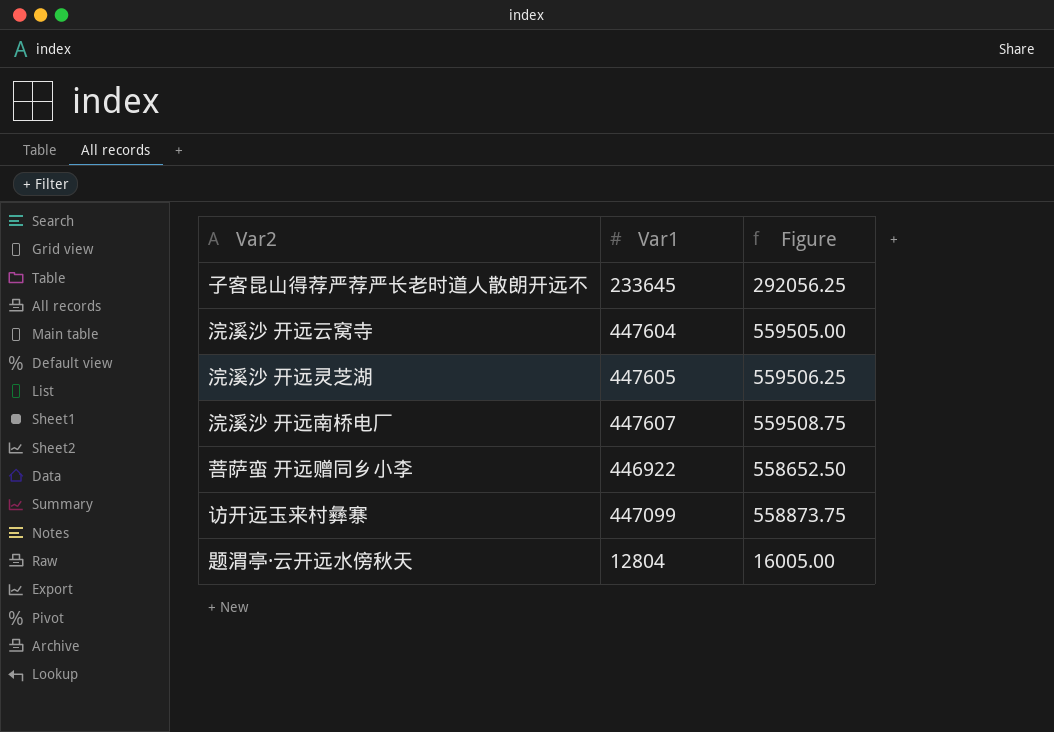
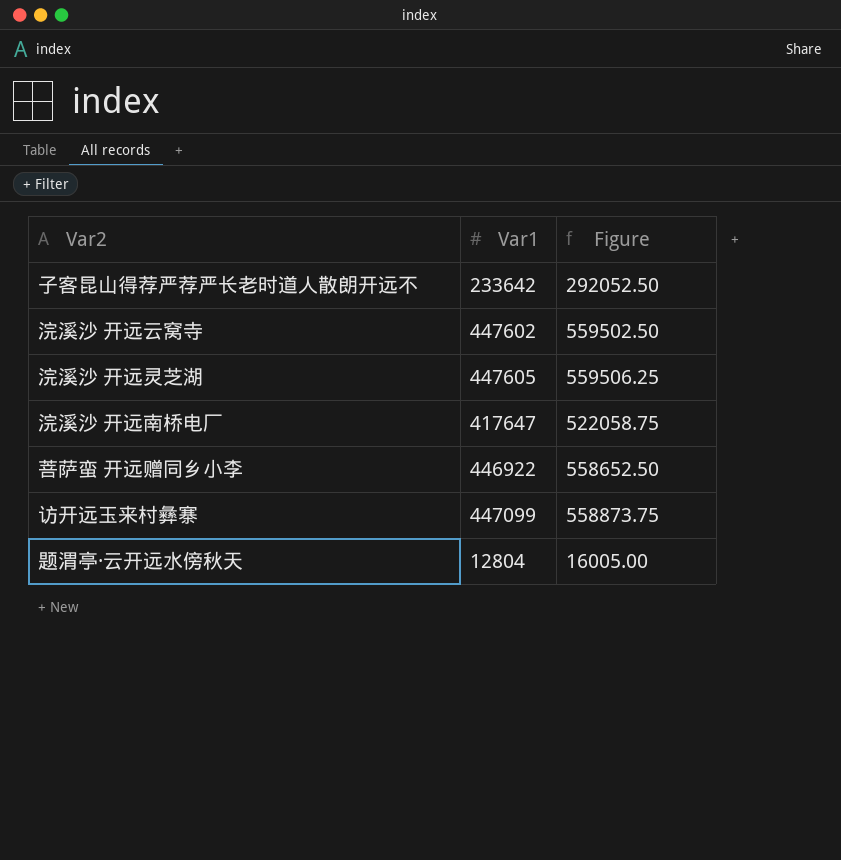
子客昆山得荐严荐严长老时道人散朗开远不 | Var1: 233645 -> 233642
子客昆山得荐严荐严长老时道人散朗开远不 | Figure: 292056.25 -> 292052.50
浣溪沙 开远云窝寺 | Var1: 447604 -> 447602
浣溪沙 开远云窝寺 | Figure: 559505.00 -> 559502.50
浣溪沙 开远南桥电厂 | Var1: 447607 -> 417647
浣溪沙 开远南桥电厂 | Figure: 559508.75 -> 522058.75

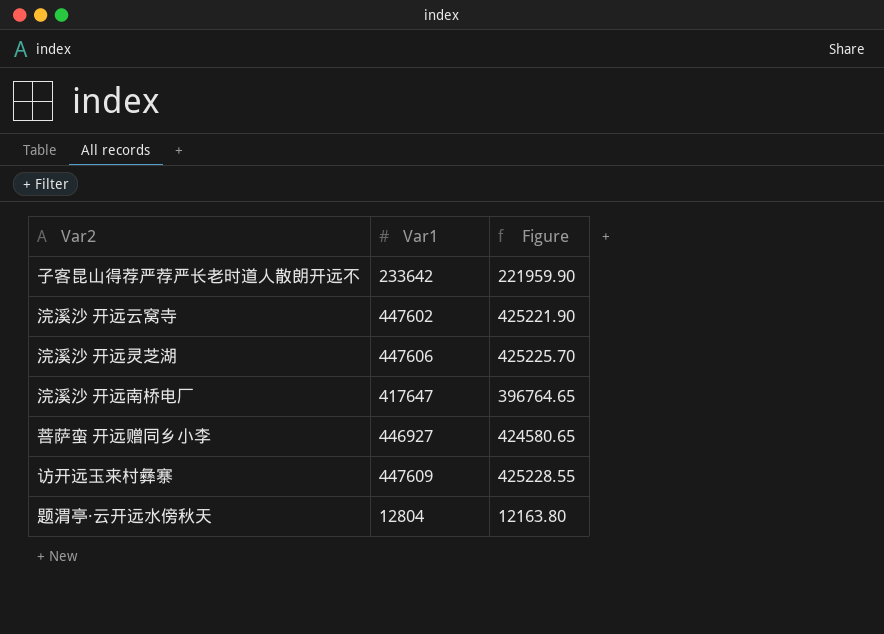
column Figure | formula: [Var1] * 1.25 -> [Var1] * 0.95
浣溪沙 开远灵芝湖 | Var1: 447605 -> 447606
菩萨蛮 开远赠同乡小李 | Var1: 446922 -> 446927
访开远玉来村彝寨 | Var1: 447099 -> 447609

